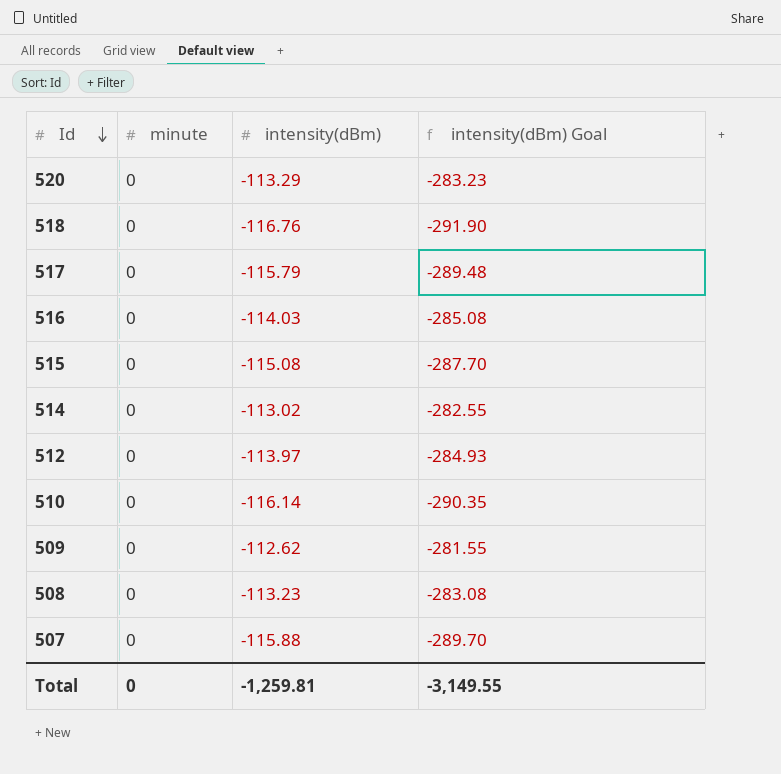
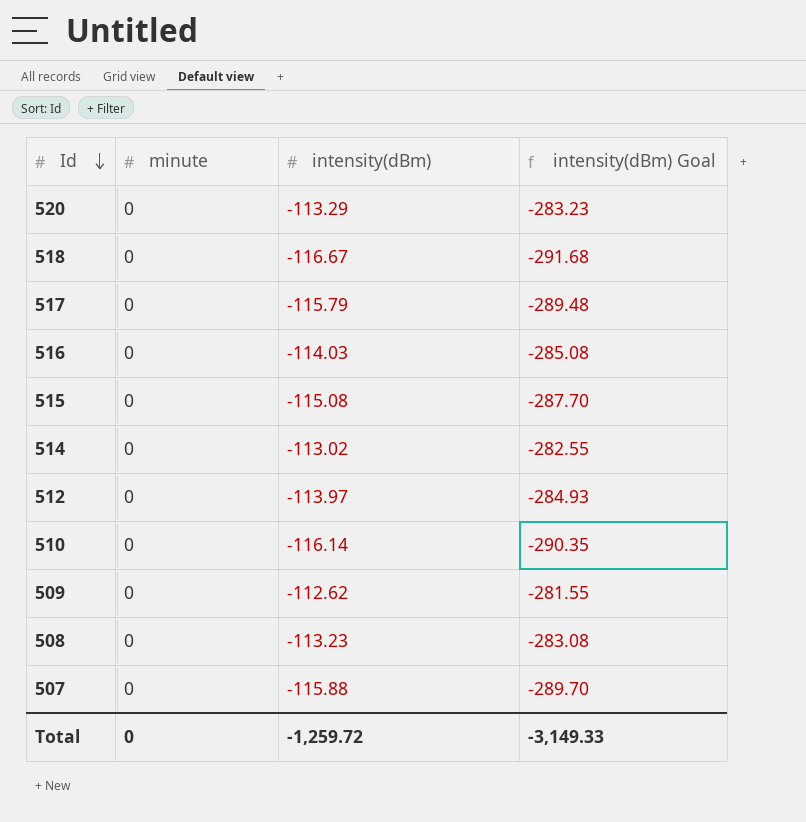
518 | intensity(dBm): -116.76 -> -116.67
518 | intensity(dBm) Goal: -291.90 -> -291.68
Total | intensity(dBm): -1,259.81 -> -1,259.72
Total | intensity(dBm) Goal: -3,149.55 -> -3,149.33

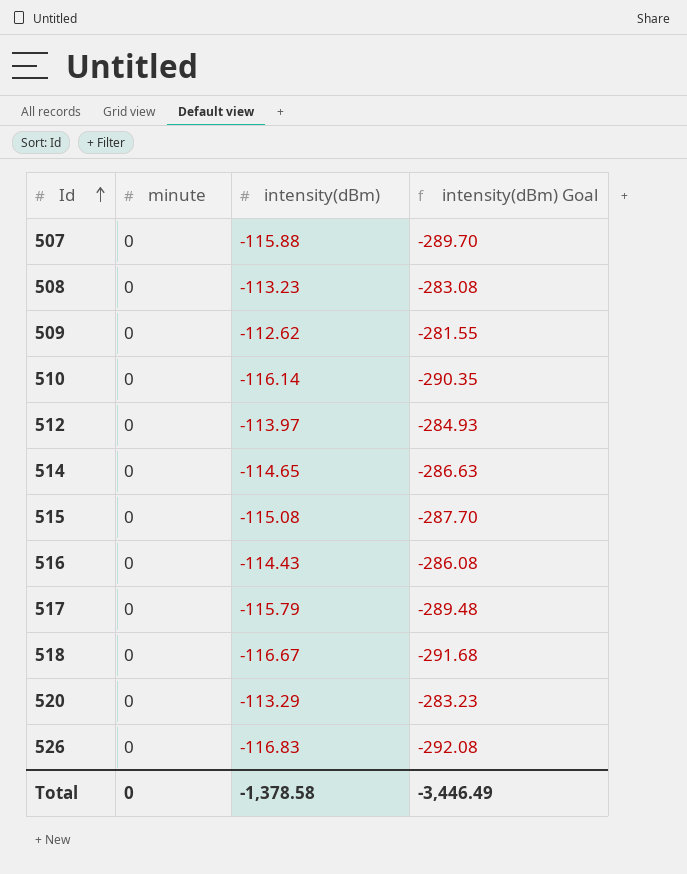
row order: Id descending -> Id ascending
514 | intensity(dBm): -113.02 -> -114.65
514 | intensity(dBm) Goal: -282.55 -> -286.63
516 | intensity(dBm): -114.03 -> -114.43
516 | intensity(dBm) Goal: -285.08 -> -286.08
row 526: none -> 0 | -116.83 | -292.08
Total | intensity(dBm): -1,259.72 -> -1,378.58
Total | intensity(dBm) Goal: -3,149.33 -> -3,446.49

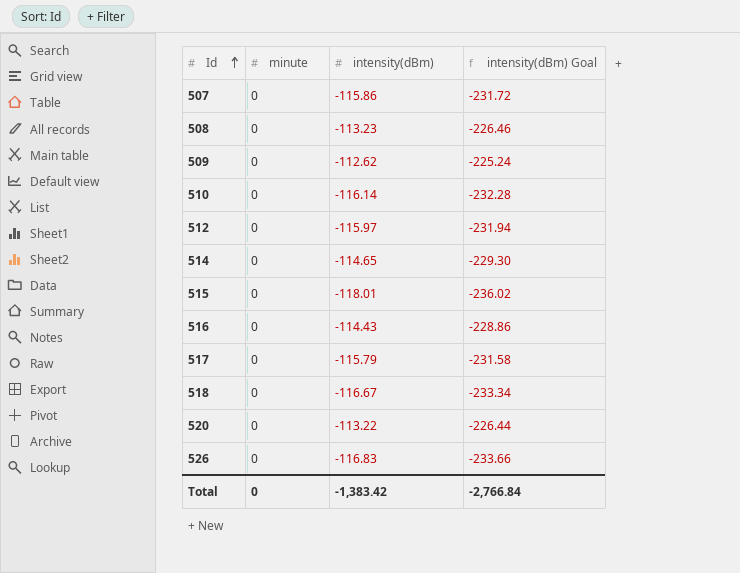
column intensity(dBm) Goal | formula: [intensity(dBm)] * 2.5 -> [intensity(dBm)] * 2
507 | intensity(dBm): -115.88 -> -115.86
512 | intensity(dBm): -113.97 -> -115.97
515 | intensity(dBm): -115.08 -> -118.01
520 | intensity(dBm): -113.29 -> -113.22
Total | intensity(dBm): -1,378.58 -> -1,383.42
Total | intensity(dBm) Goal: -3,446.49 -> -2,766.84

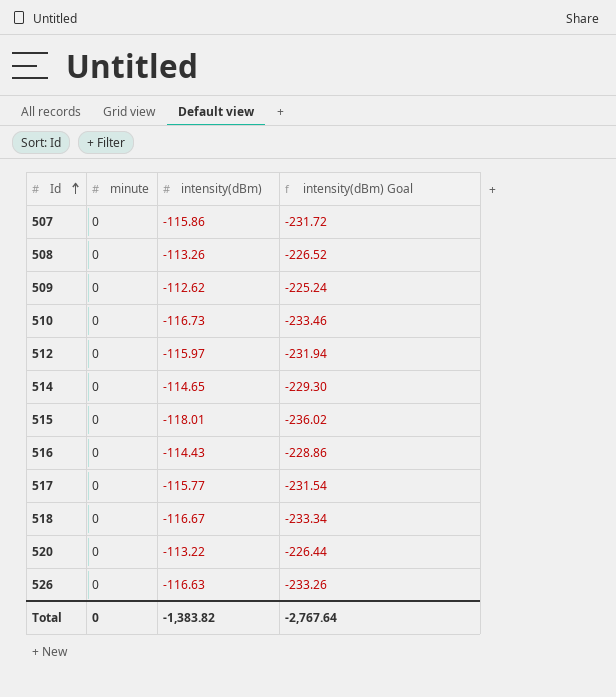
508 | intensity(dBm): -113.23 -> -113.26
508 | intensity(dBm) Goal: -226.46 -> -226.52
510 | intensity(dBm): -116.14 -> -116.73
510 | intensity(dBm) Goal: -232.28 -> -233.46
517 | intensity(dBm): -115.79 -> -115.77
517 | intensity(dBm) Goal: -231.58 -> -231.54
526 | intensity(dBm): -116.83 -> -116.63
526 | intensity(dBm) Goal: -233.66 -> -233.26
Total | intensity(dBm): -1,383.42 -> -1,383.82
Total | intensity(dBm) Goal: -2,766.84 -> -2,767.64

